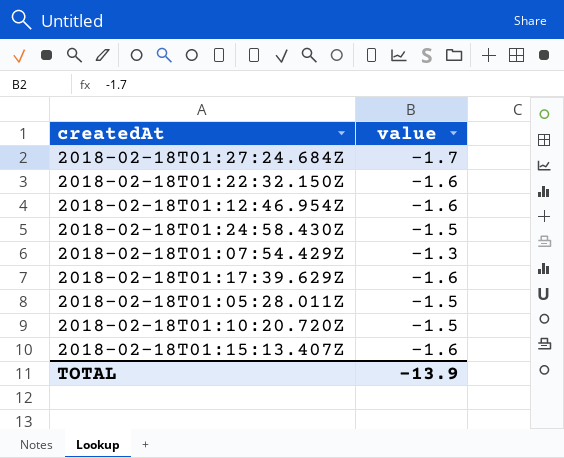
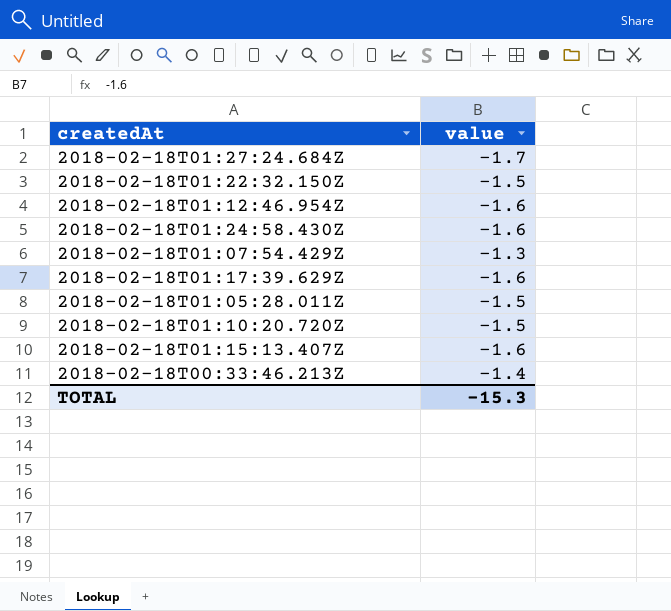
2018-02-18T01:22:32.150Z | value: -1.6 -> -1.5
2018-02-18T01:24:58.430Z | value: -1.5 -> -1.6
row 2018-02-18T00:33:46.213Z: none -> -1.4
TOTAL | value: -13.9 -> -15.3

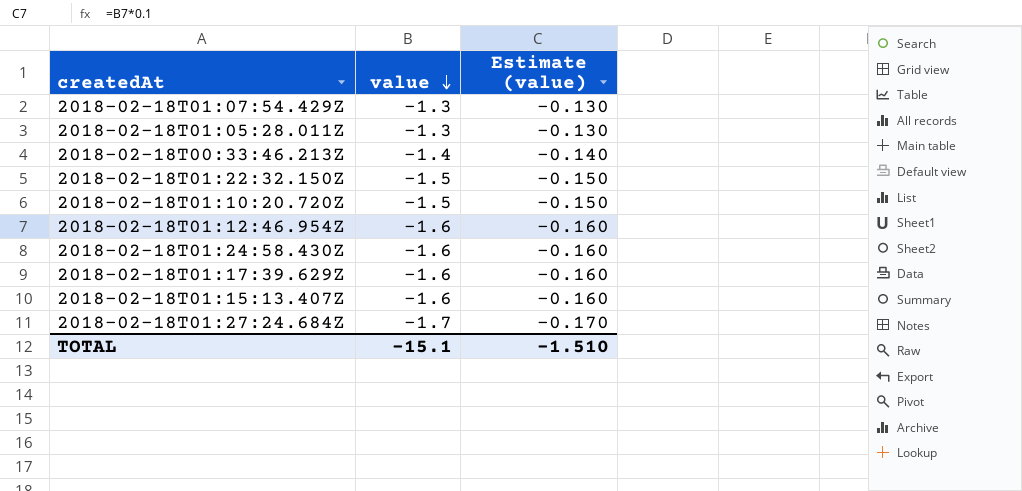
row order: none -> value descending
column Estimate (value) | formula: none -> [value] * 0.1
2018-02-18T01:05:28.011Z | value: -1.5 -> -1.3
TOTAL | value: -15.3 -> -15.1

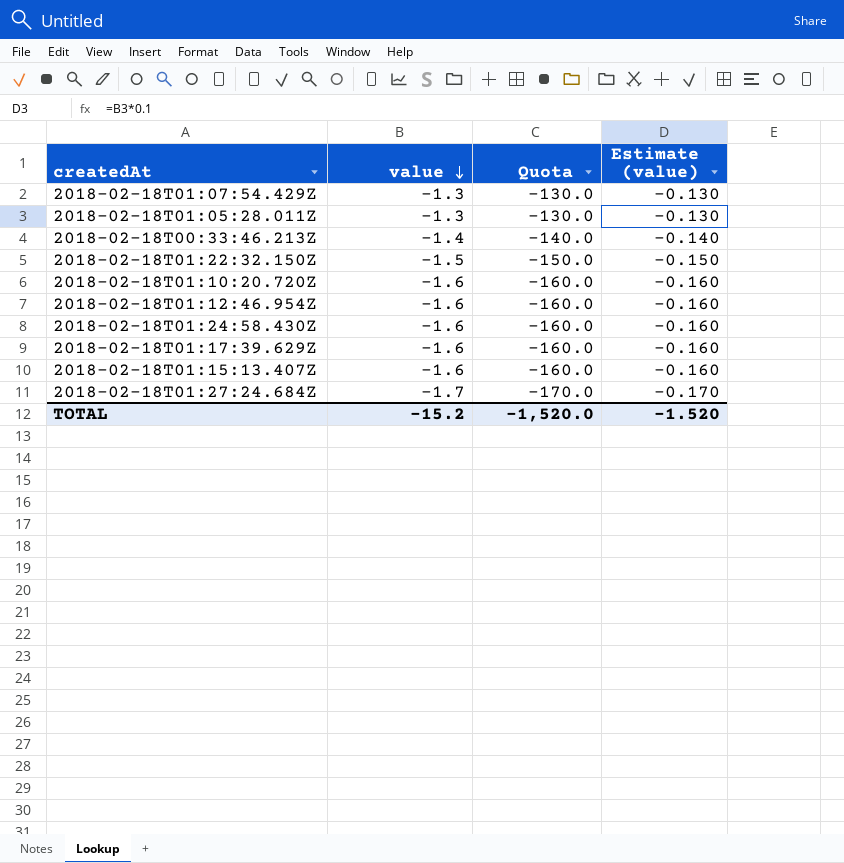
column Quota | formula: none -> [value] * 100
2018-02-18T01:10:20.720Z | value: -1.5 -> -1.6
2018-02-18T01:10:20.720Z | Estimate (value): -0.150 -> -0.160
TOTAL | value: -15.1 -> -15.2
TOTAL | Estimate (value): -1.510 -> -1.520

